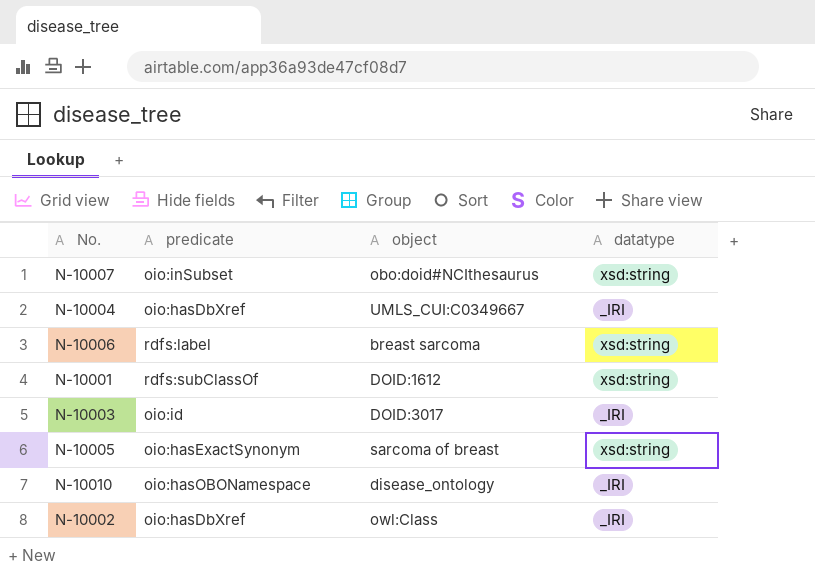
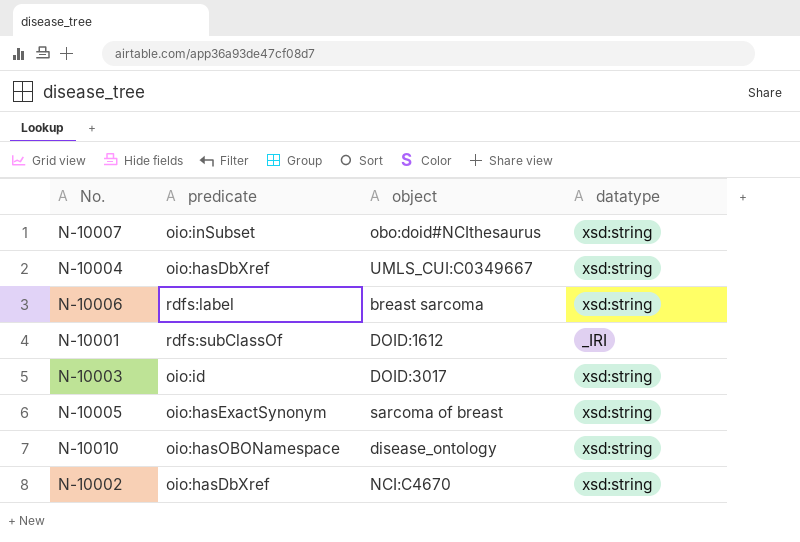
N-10004 | datatype: _IRI -> xsd:string
N-10001 | datatype: xsd:string -> _IRI
N-10003 | datatype: _IRI -> xsd:string
N-10010 | datatype: _IRI -> xsd:string
N-10002 | object: owl:Class -> NCI:C4670
N-10002 | datatype: _IRI -> xsd:string

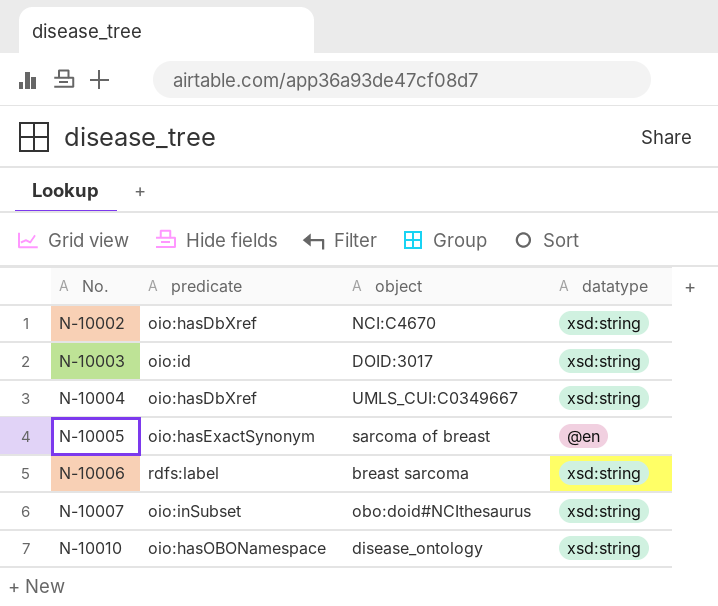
row order: none -> No. ascending
row N-10001: rdfs:subClassOf | DOID:1612 | _IRI -> none
N-10005 | datatype: xsd:string -> @en

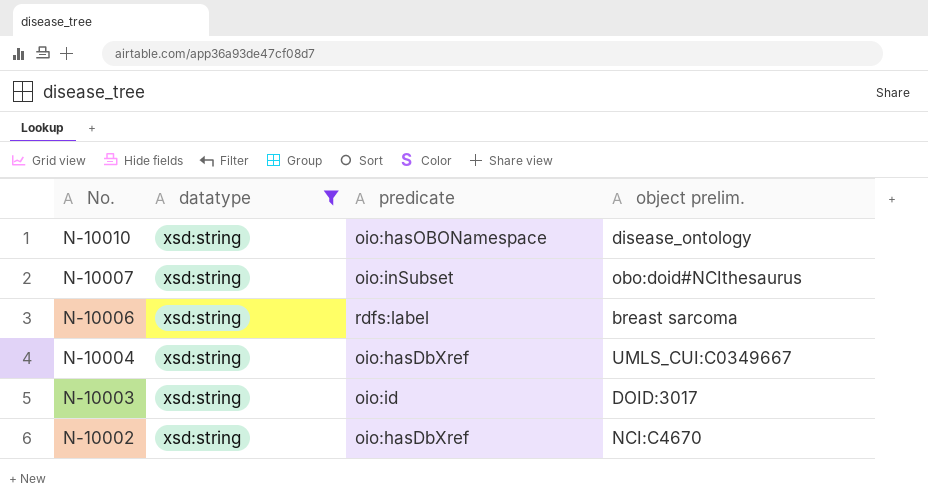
filter: none -> datatype = xsd:string
row order: No. ascending -> No. descending
column datatype | position: 4 -> 2
column name: object -> object prelim.

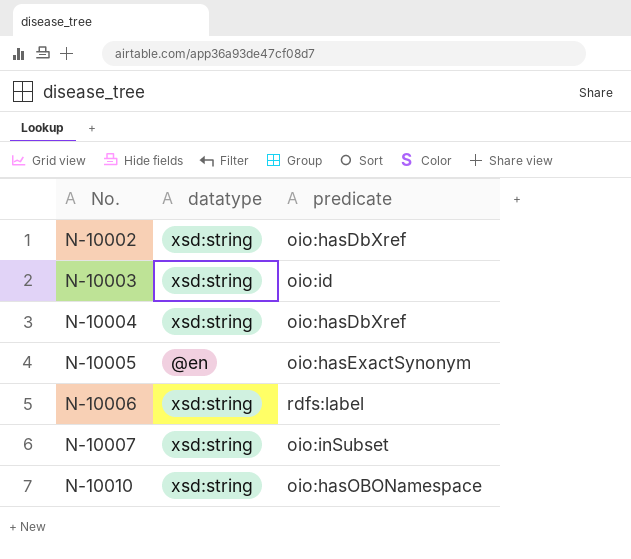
filter: datatype = xsd:string -> none
row order: No. descending -> No. ascending
column object prelim. | position: 4 -> none

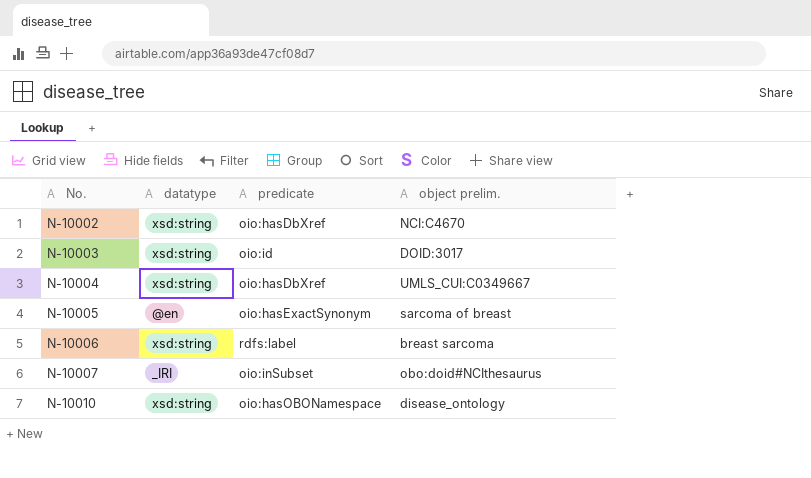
column object prelim. | position: none -> 4
N-10007 | datatype: xsd:string -> _IRI

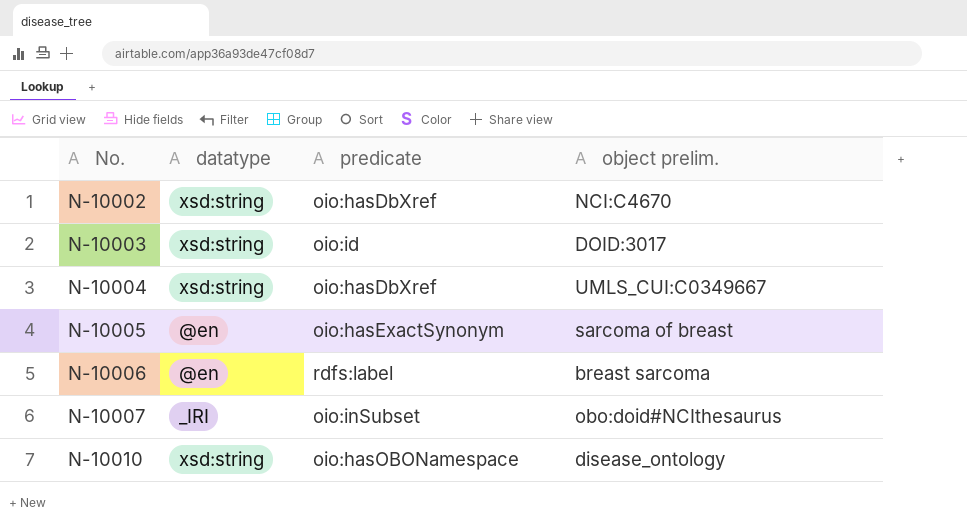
N-10006 | datatype: xsd:string -> @en

